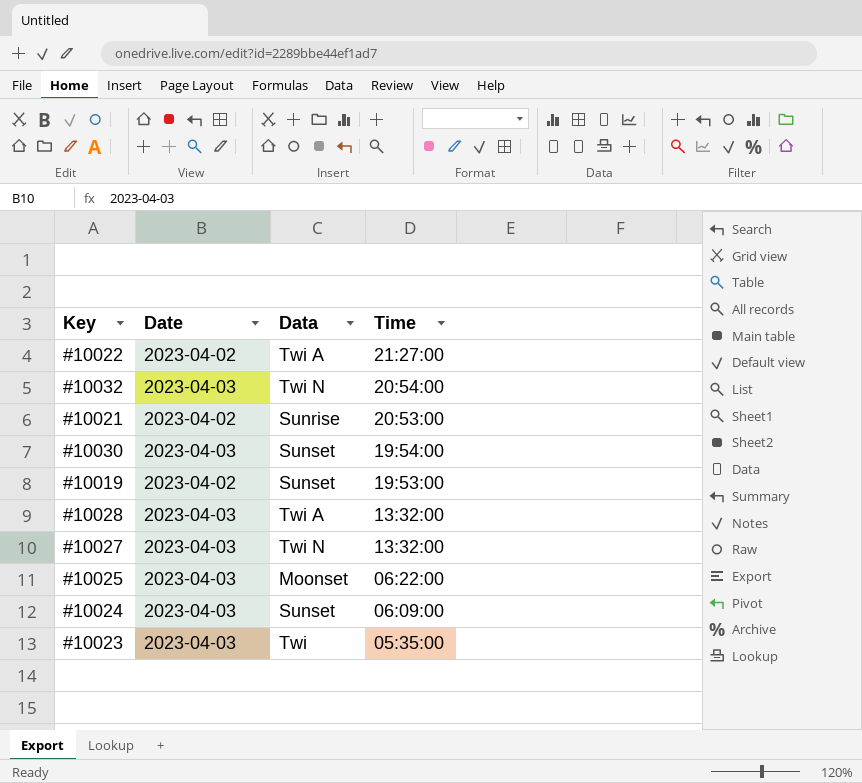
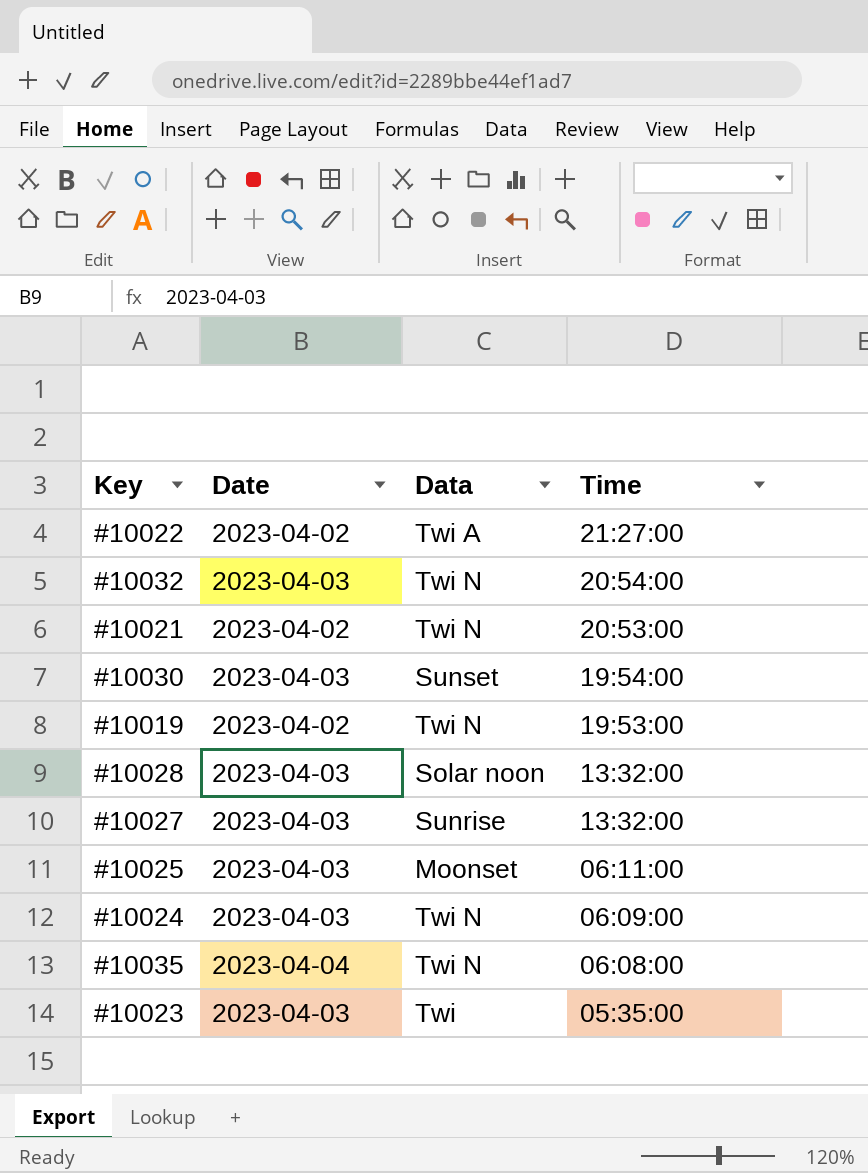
#10021 | Data: Sunrise -> Twi N
#10019 | Data: Sunset -> Twi N
#10028 | Data: Twi A -> Solar noon
#10027 | Data: Twi N -> Sunrise
#10025 | Time: 06:22:00 -> 06:11:00
#10024 | Data: Sunset -> Twi N
row #10035: none -> 2023-04-04 | Twi N | 06:08:00

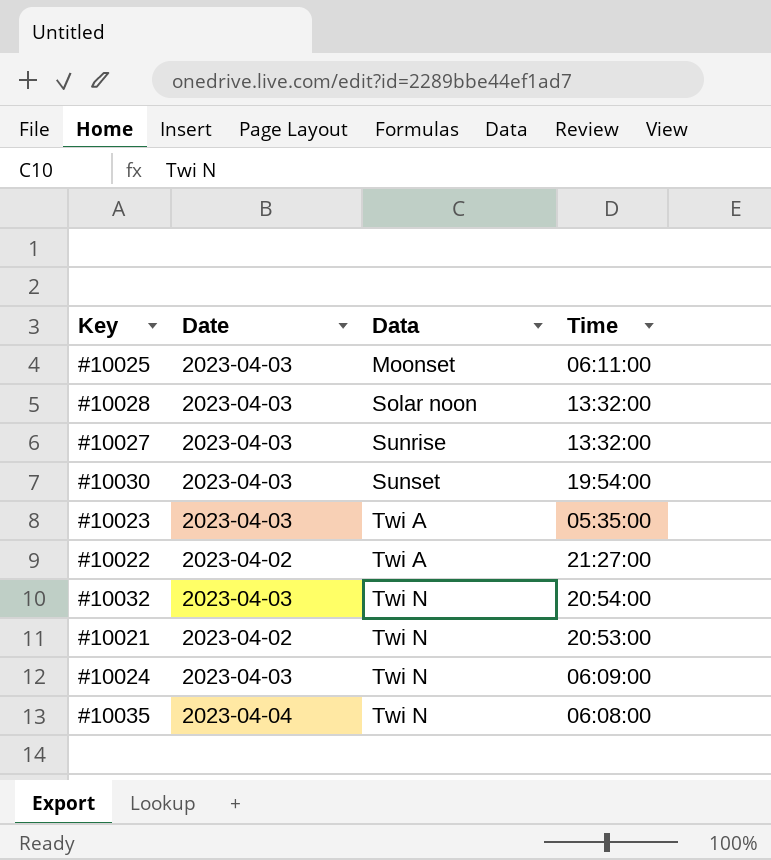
row order: Time descending -> Data ascending
row #10019: 2023-04-02 | Twi N | 19:53:00 -> none
#10023 | Data: Twi -> Twi A

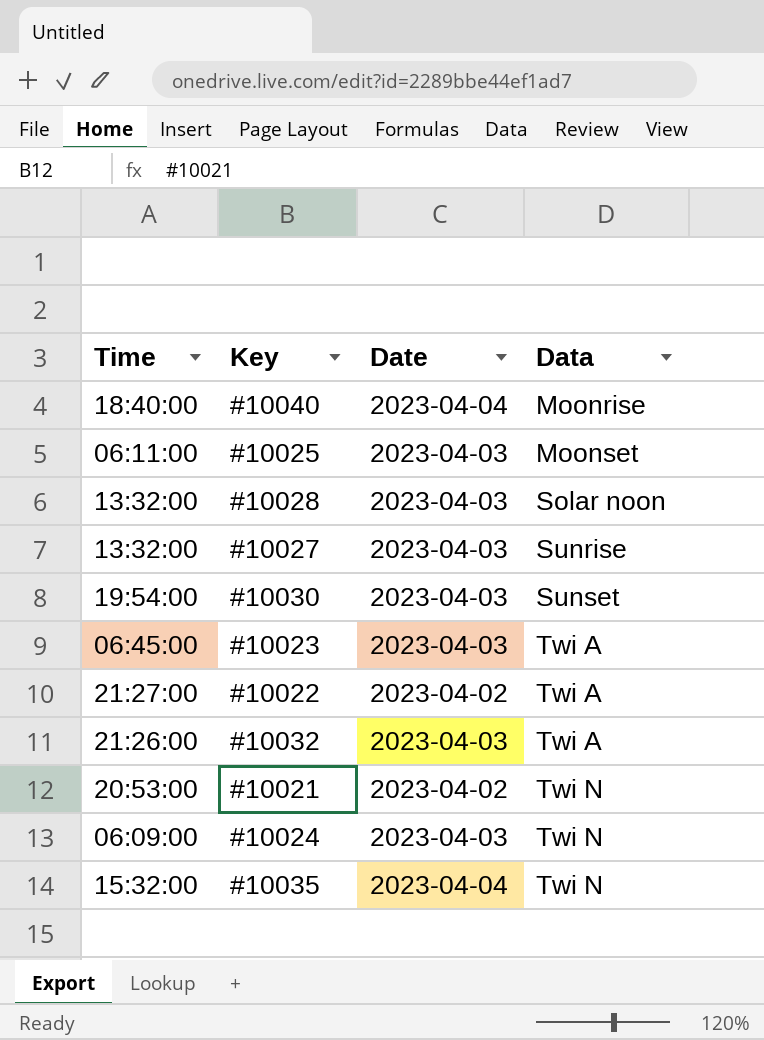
column Time | position: 4 -> 1
row #10040: none -> 18:40:00 | 2023-04-04 | Moonrise
#10023 | Time: 05:35:00 -> 06:45:00
#10032 | Time: 20:54:00 -> 21:26:00
#10032 | Data: Twi N -> Twi A
#10035 | Time: 06:08:00 -> 15:32:00

